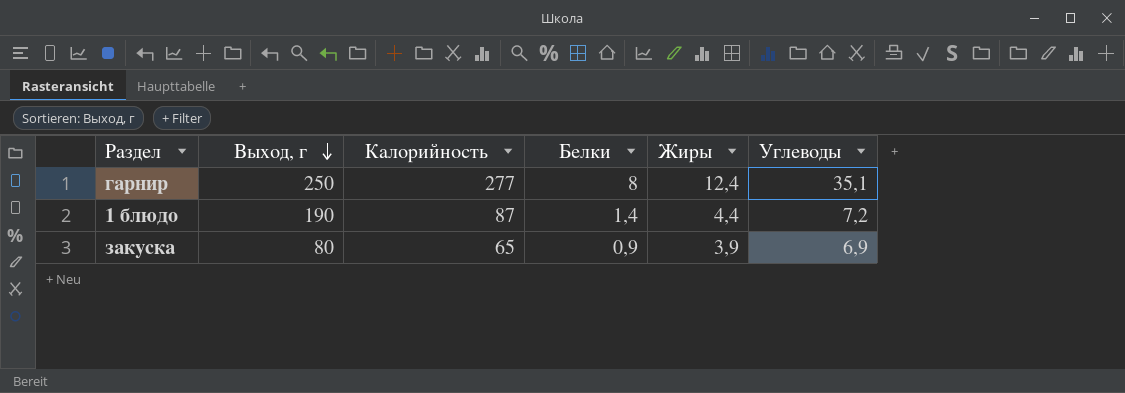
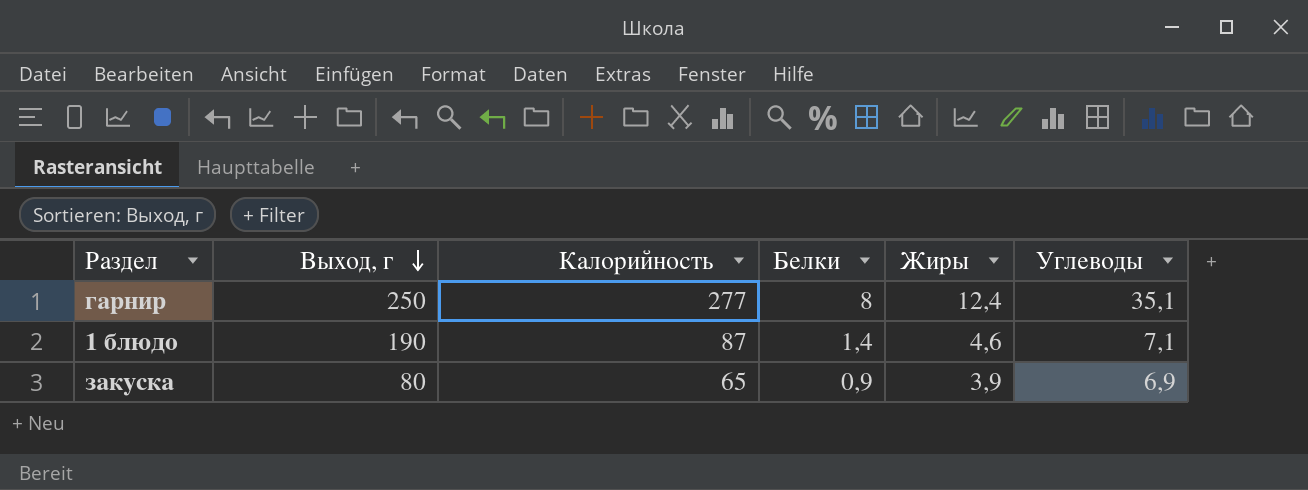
1 блюдо | Жиры: 4,4 -> 4,6
1 блюдо | Углеводы: 7,2 -> 7,1

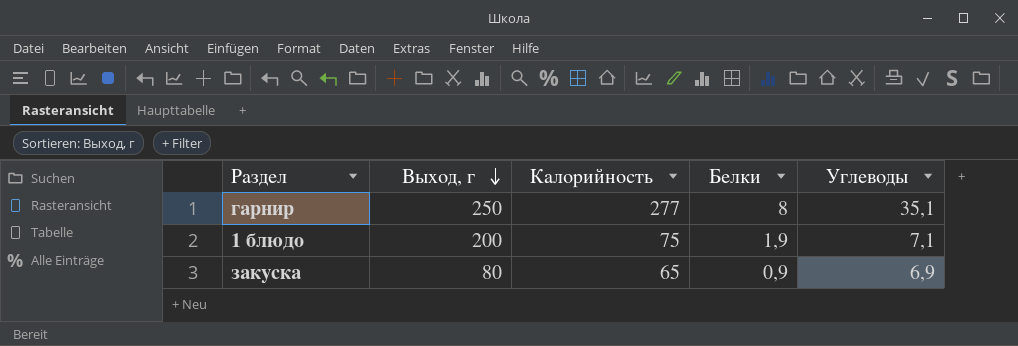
column Жиры | position: 5 -> none
1 блюдо | Выход, г: 190 -> 200
1 блюдо | Калорийность: 87 -> 75
1 блюдо | Белки: 1,4 -> 1,9

